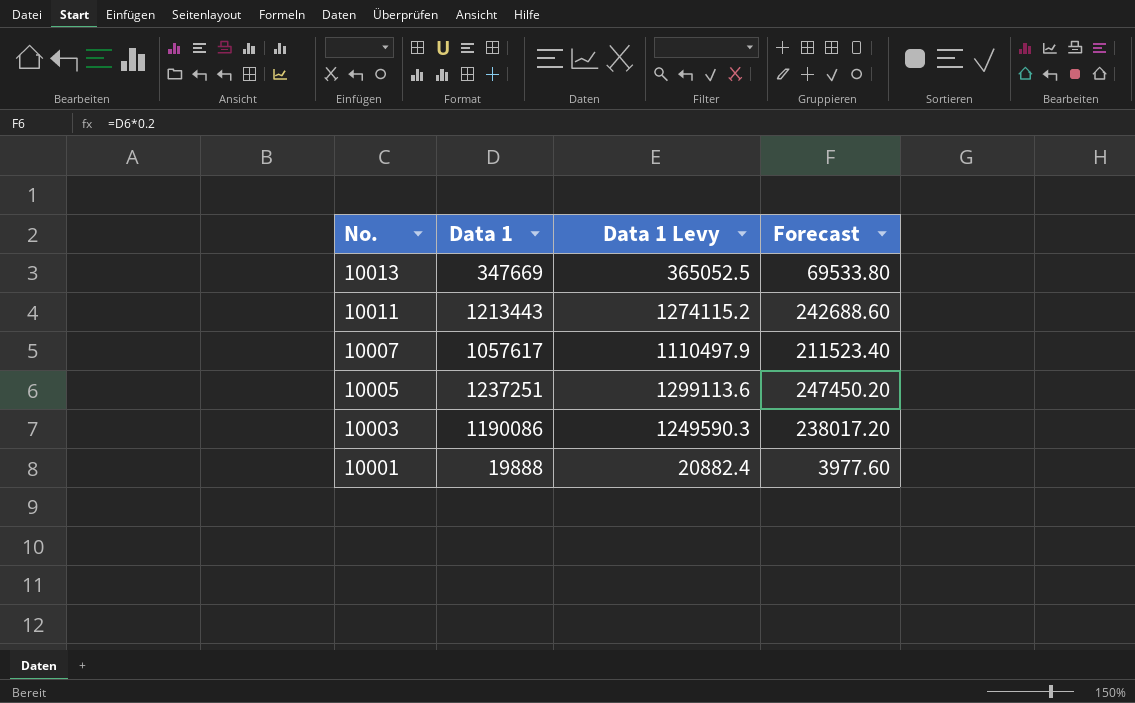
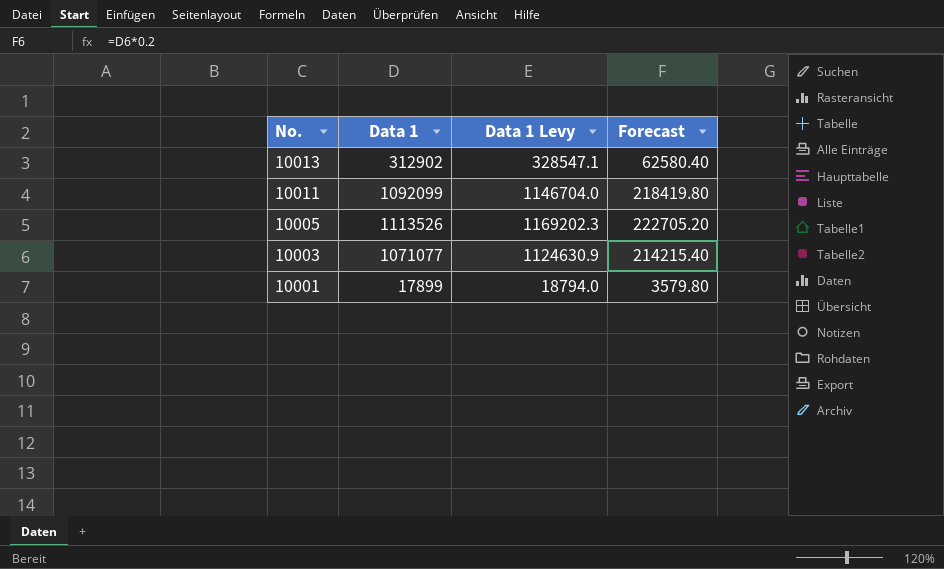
row 10007: 1057617 | 1110497.9 | 211523.40 -> none
10013 | Data 1: 347669 -> 312902
10013 | Data 1 Levy: 365052.5 -> 328547.1
10013 | Forecast: 69533.80 -> 62580.40
10011 | Data 1: 1213443 -> 1092099
10011 | Data 1 Levy: 1274115.2 -> 1146704.0
10011 | Forecast: 242688.60 -> 218419.80
10005 | Data 1: 1237251 -> 1113526
10005 | Data 1 Levy: 1299113.6 -> 1169202.3
10005 | Forecast: 247450.20 -> 222705.20
10003 | Data 1: 1190086 -> 1071077
10003 | Data 1 Levy: 1249590.3 -> 1124630.9
10003 | Forecast: 238017.20 -> 214215.40
10001 | Data 1: 19888 -> 17899
10001 | Data 1 Levy: 20882.4 -> 18794.0
10001 | Forecast: 3977.60 -> 3579.80

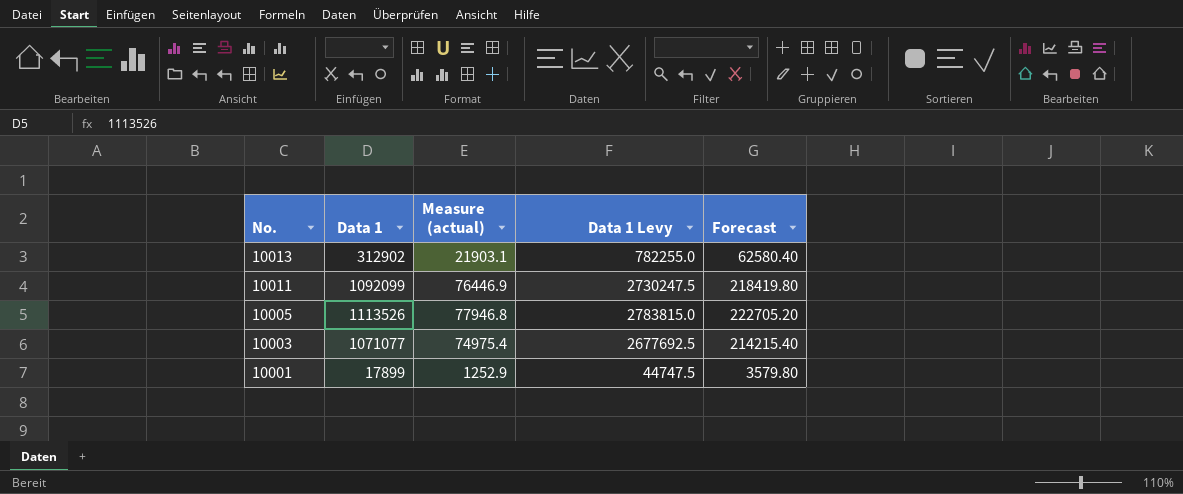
column Measure (actual) | formula: none -> [Data 1] * 0.07
column Data 1 Levy | formula: [Data 1] * 1.05 -> [Data 1] * 2.5

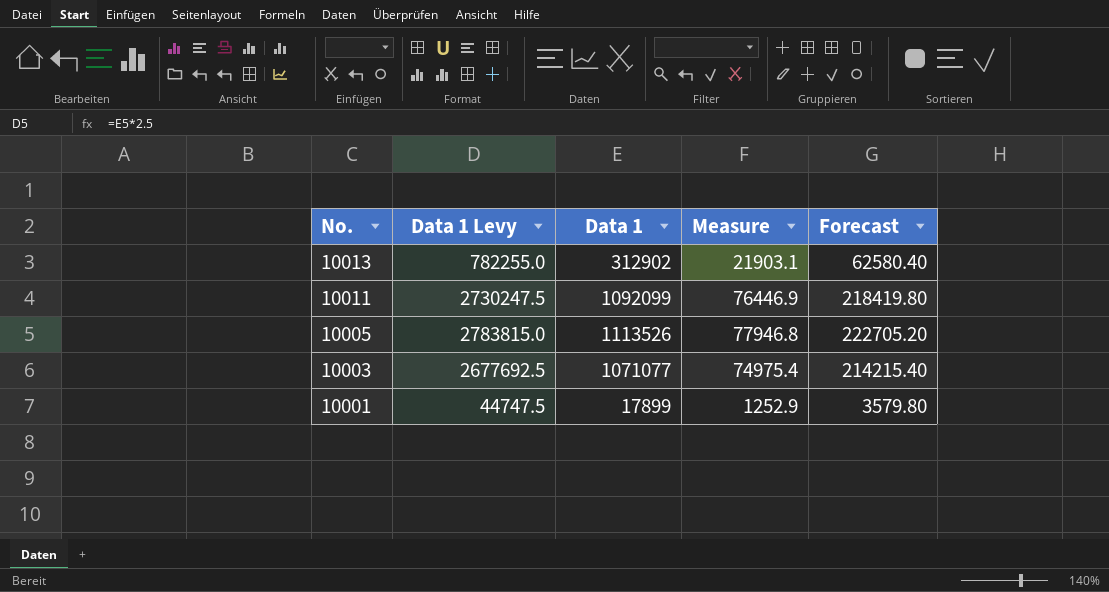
column Data 1 Levy | position: 4 -> 2
column name: Measure (actual) -> Measure

